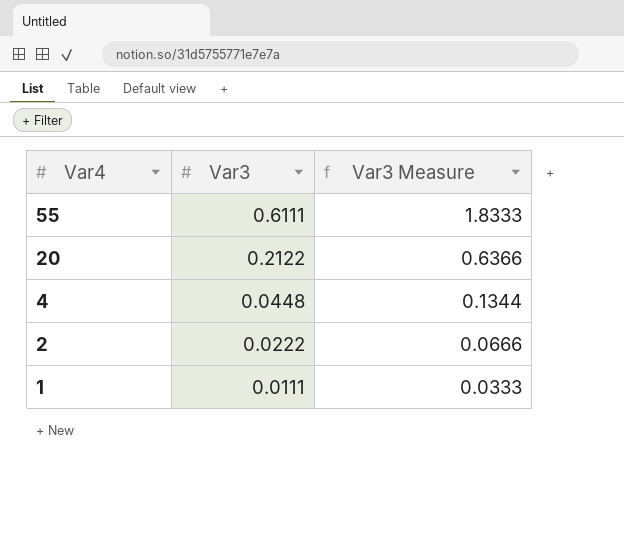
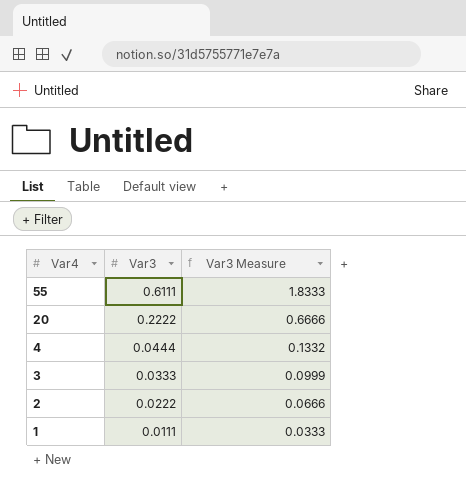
20 | Var3: 0.2122 -> 0.2222
20 | Var3 Measure: 0.6366 -> 0.6666
4 | Var3: 0.0448 -> 0.0444
4 | Var3 Measure: 0.1344 -> 0.1332
row 3: none -> 0.0333 | 0.0999

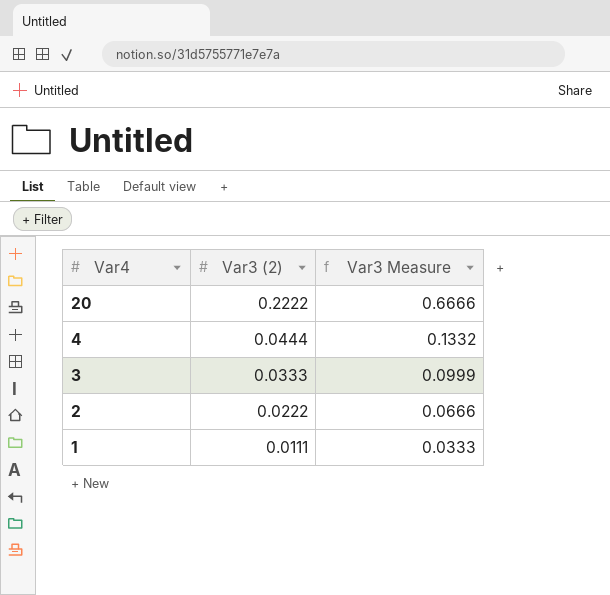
column name: Var3 -> Var3 (2)
row 55: 0.6111 | 1.8333 -> none

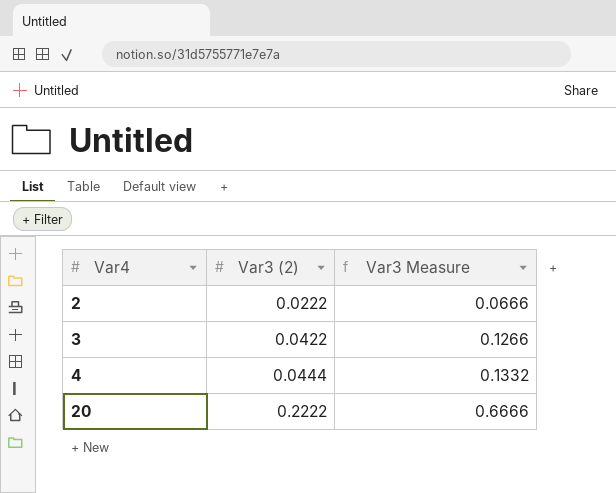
row order: Var4 descending -> Var4 ascending
row 1: 0.0111 | 0.0333 -> none
3 | Var3 (2): 0.0333 -> 0.0422
3 | Var3 Measure: 0.0999 -> 0.1266

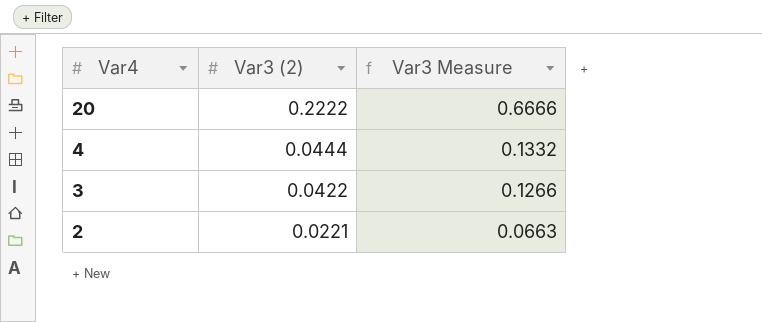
row order: Var4 ascending -> Var4 descending
2 | Var3 (2): 0.0222 -> 0.0221
2 | Var3 Measure: 0.0666 -> 0.0663

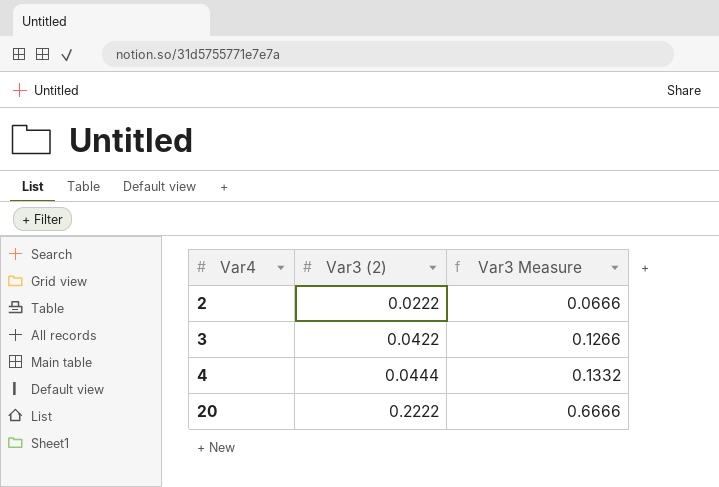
row order: Var4 descending -> Var4 ascending
2 | Var3 (2): 0.0221 -> 0.0222
2 | Var3 Measure: 0.0663 -> 0.0666

